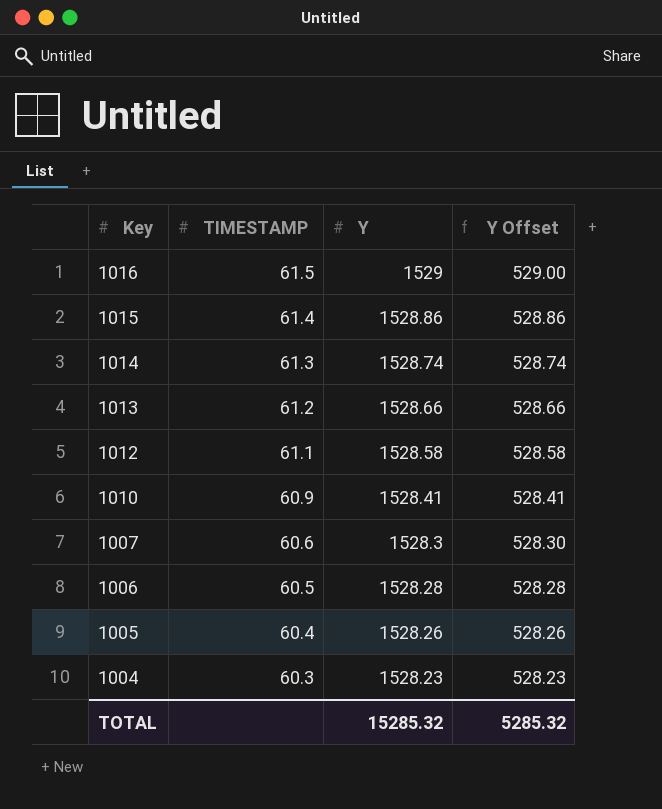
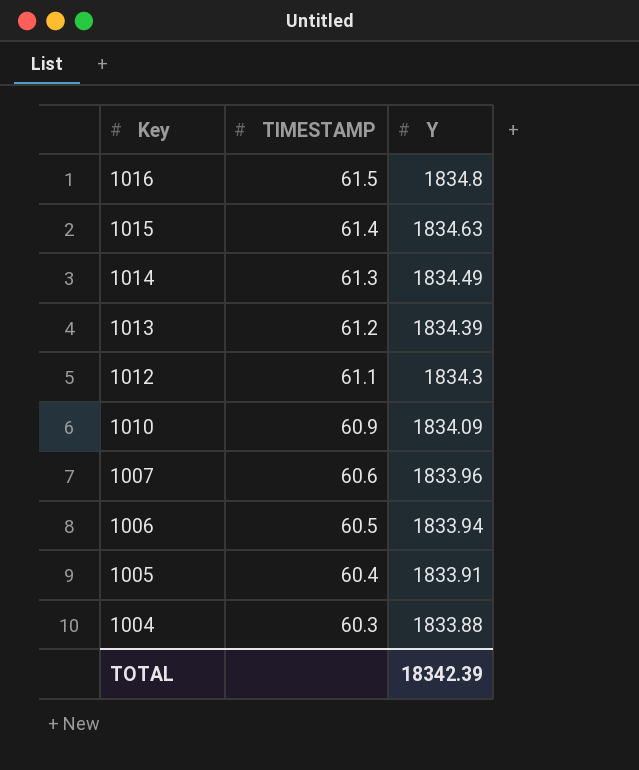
column Y Offset | formula: [Y] - 1000 -> none
1016 | Y: 1529 -> 1834.8
1015 | Y: 1528.86 -> 1834.63
1014 | Y: 1528.74 -> 1834.49
1013 | Y: 1528.66 -> 1834.39
1012 | Y: 1528.58 -> 1834.3
1010 | Y: 1528.41 -> 1834.09
1007 | Y: 1528.3 -> 1833.96
1006 | Y: 1528.28 -> 1833.94
1005 | Y: 1528.26 -> 1833.91
1004 | Y: 1528.23 -> 1833.88
TOTAL | Y: 15285.32 -> 18342.39

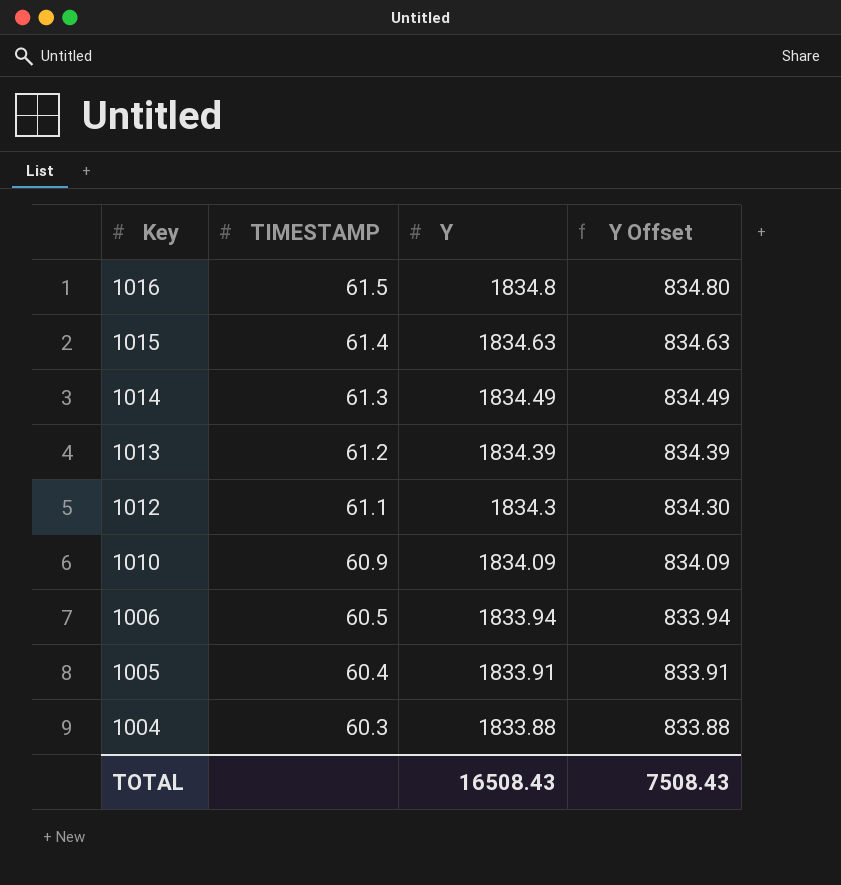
column Y Offset | formula: none -> [Y] - 1000
row 1007: 60.6 | 1833.96 -> none
TOTAL | Y: 18342.39 -> 16508.43

